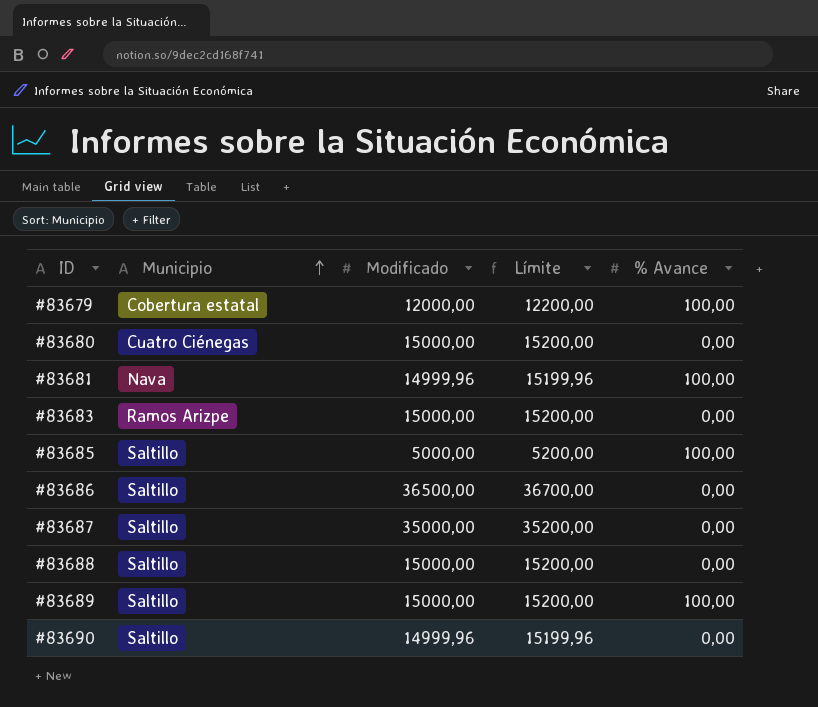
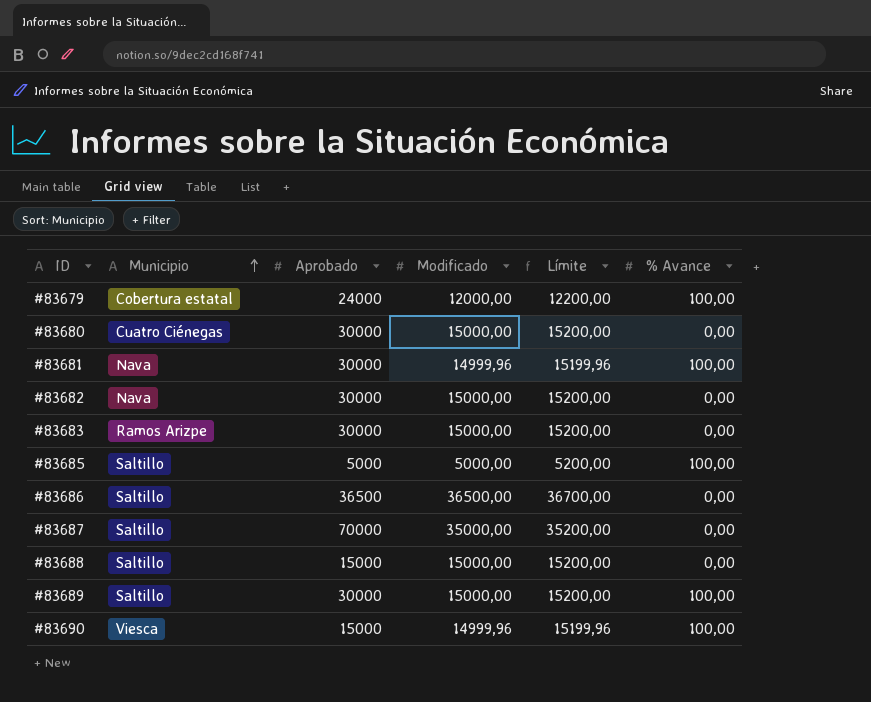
column Aprobado | position: none -> 3
row #83682: none -> Nava | 30000 | 15000,00 | 15200,00 | 0,00
#83690 | Municipio: Saltillo -> Viesca
#83690 | % Avance: 0,00 -> 100,00

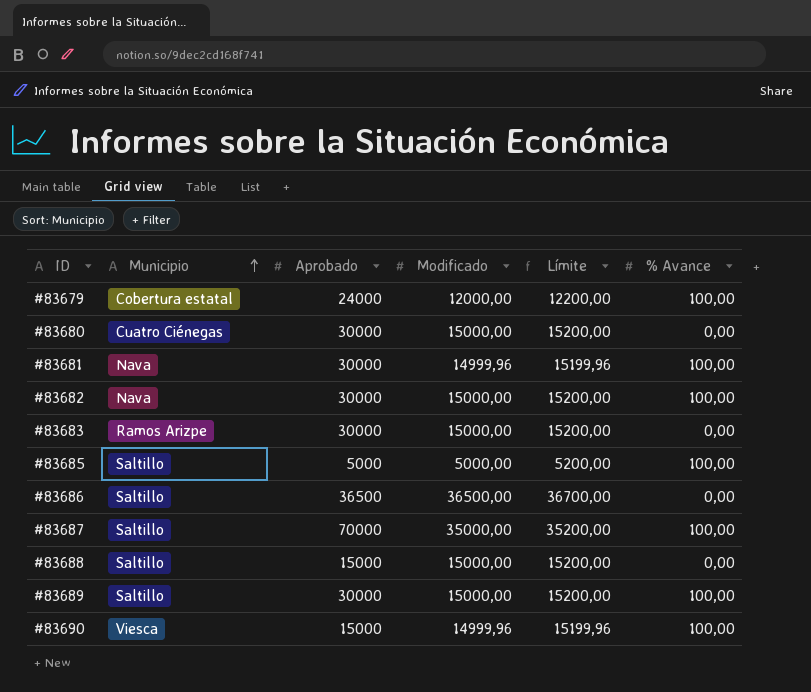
#83682 | % Avance: 0,00 -> 100,00
#83687 | % Avance: 0,00 -> 100,00

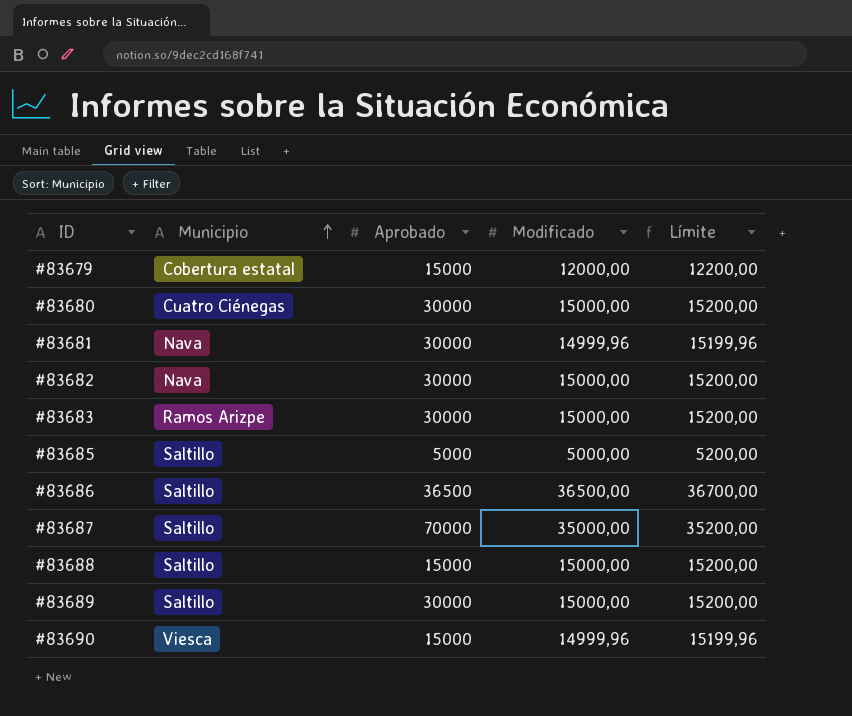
column % Avance | position: 6 -> none
#83679 | Aprobado: 24000 -> 15000

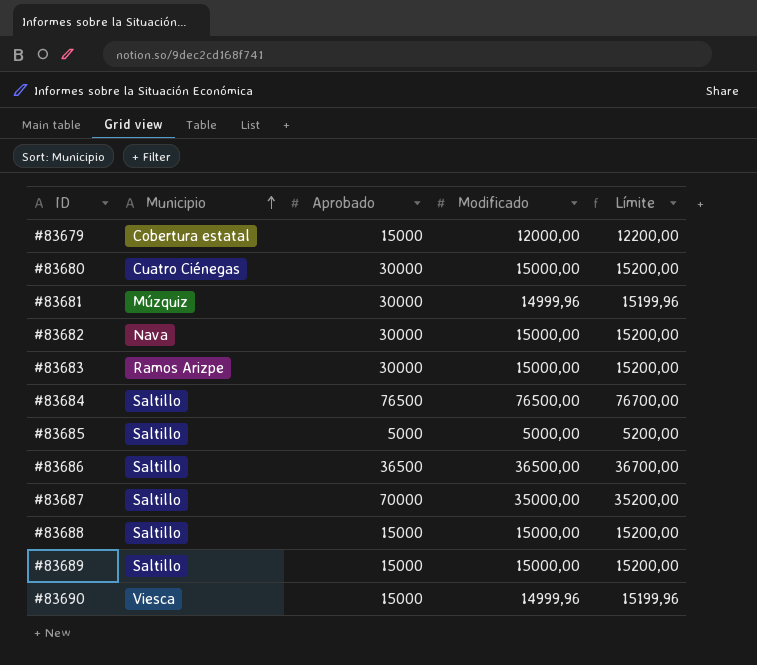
#83681 | Municipio: Nava -> Múzquiz
row #83684: none -> Saltillo | 76500 | 76500,00 | 76700,00
#83689 | Aprobado: 30000 -> 15000

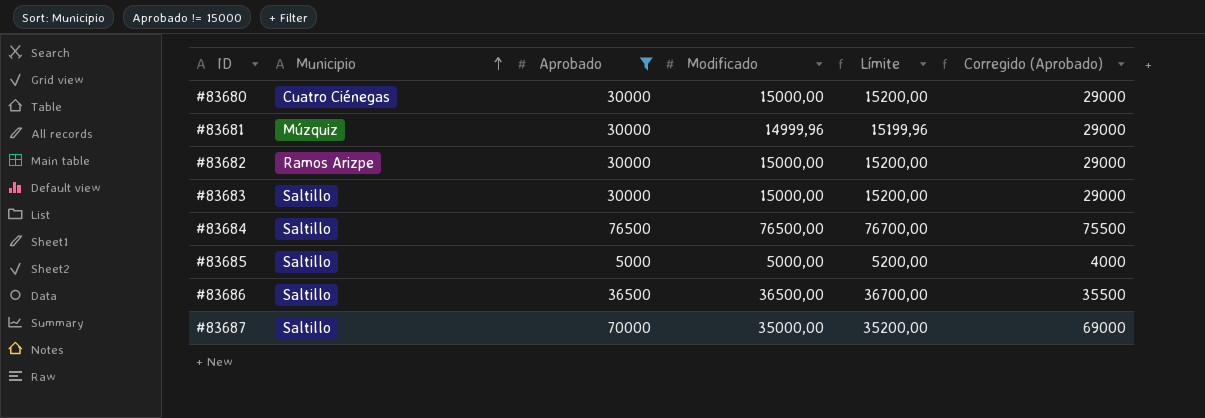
filter: none -> Aprobado != 15000
column Corregido (Aprobado) | formula: none -> [Aprobado] - 1000
#83682 | Municipio: Nava -> Ramos Arizpe
#83683 | Municipio: Ramos Arizpe -> Saltillo

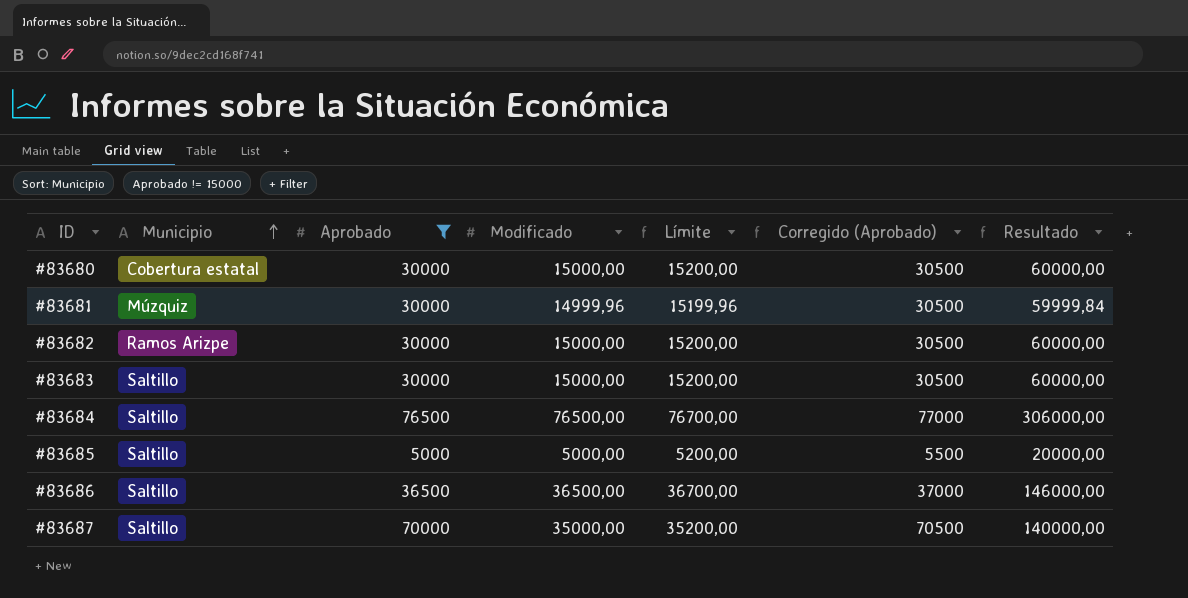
column Corregido (Aprobado) | formula: [Aprobado] - 1000 -> [Aprobado] + 500
column Resultado | formula: none -> [Modificado] * 4
#83680 | Municipio: Cuatro Ciénegas -> Cobertura estatal

